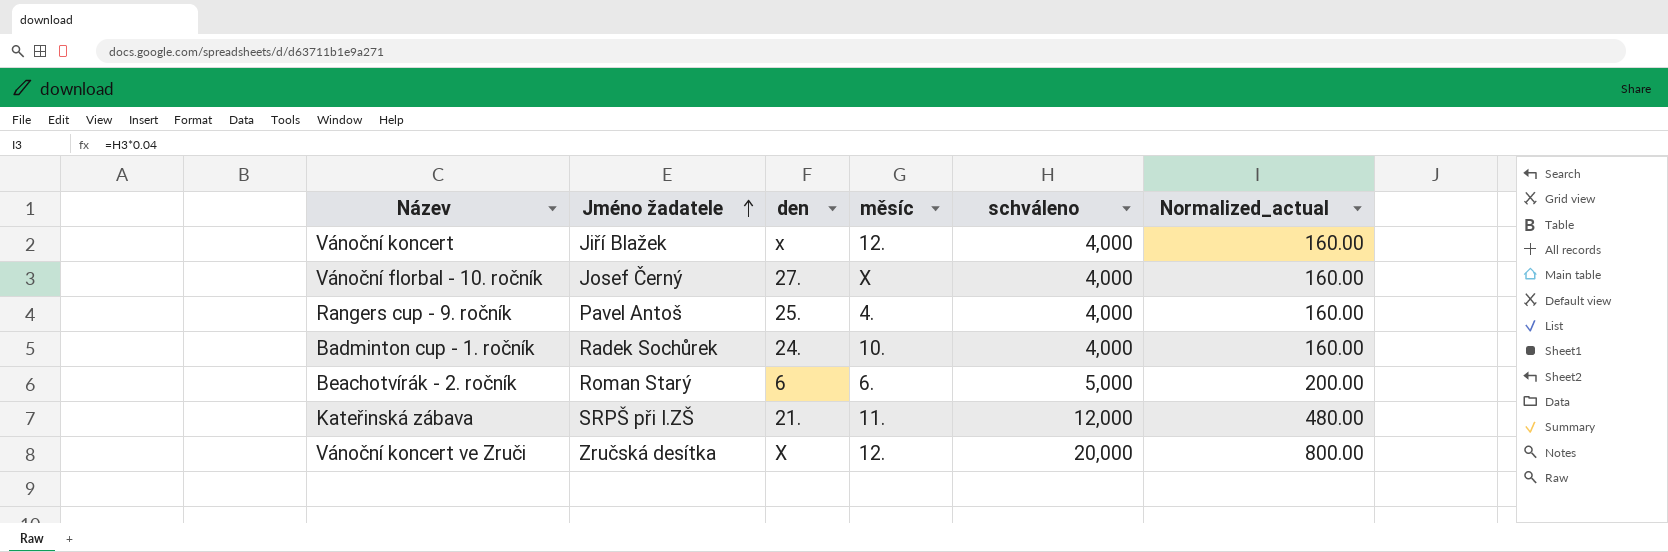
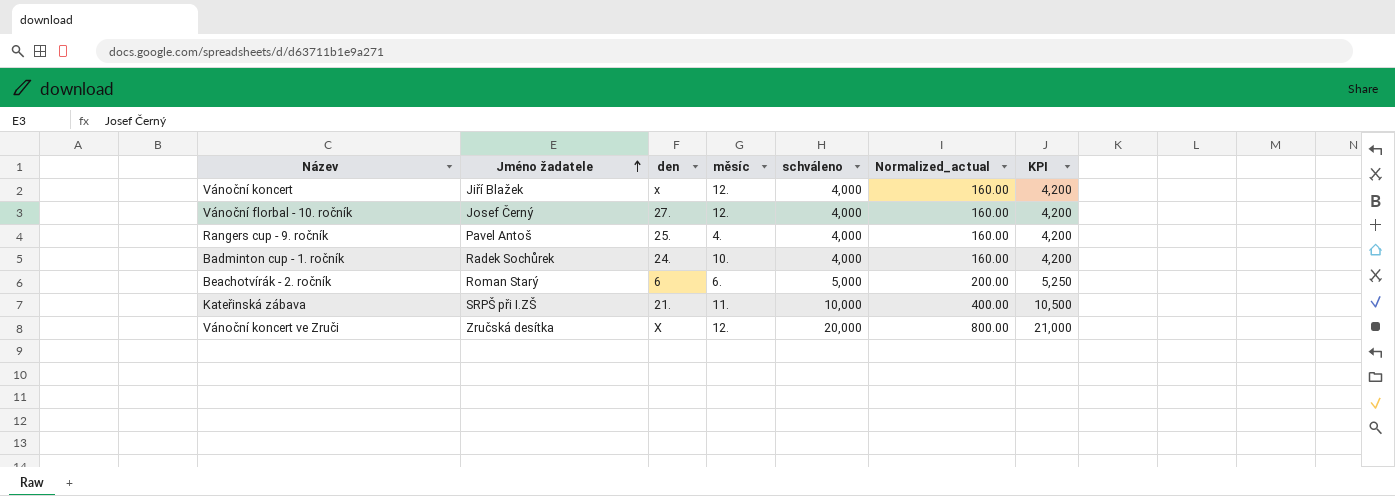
column KPI | formula: none -> [schváleno] * 1.05
Vánoční florbal - 10. ročník | měsíc: X -> 12.
Kateřinská zábava | schváleno: 12,000 -> 10,000
Kateřinská zábava | Normalized_actual: 480.00 -> 400.00

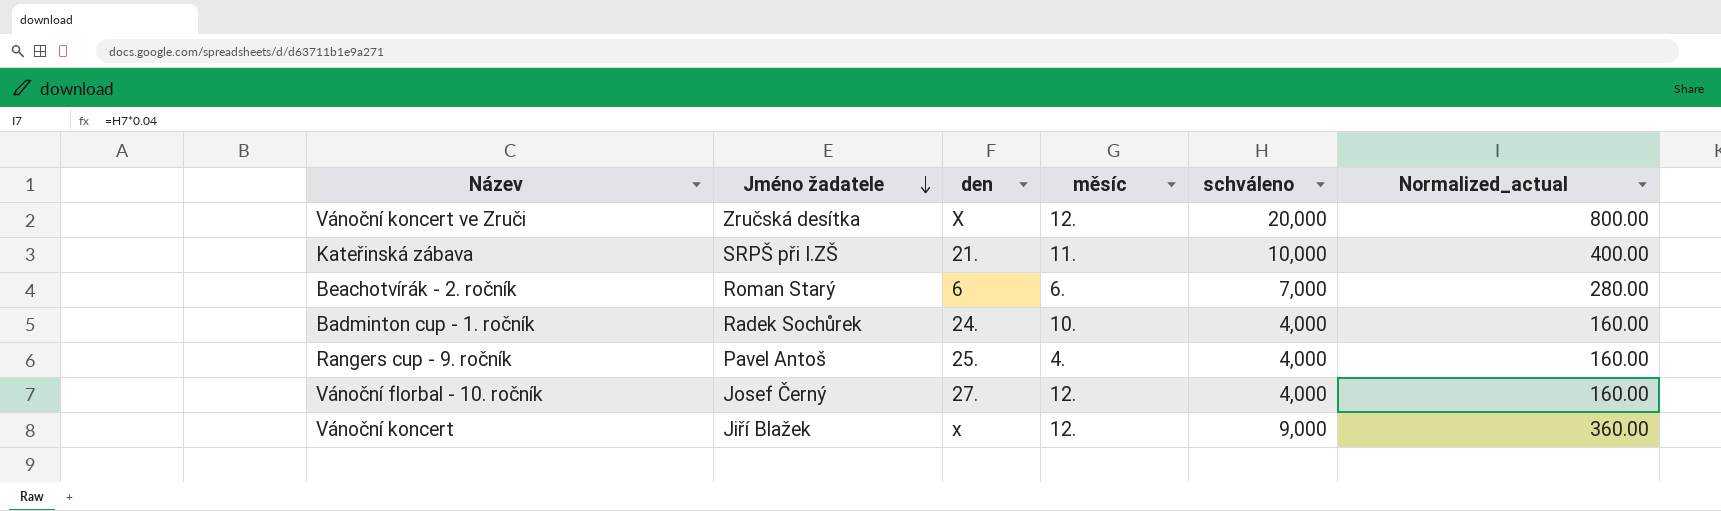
row order: Jméno žadatele ascending -> Jméno žadatele descending
column KPI | formula: [schváleno] * 1.05 -> none
Beachotvírák - 2. ročník | schváleno: 5,000 -> 7,000
Beachotvírák - 2. ročník | Normalized_actual: 200.00 -> 280.00
Vánoční koncert | schváleno: 4,000 -> 9,000
Vánoční koncert | Normalized_actual: 160.00 -> 360.00

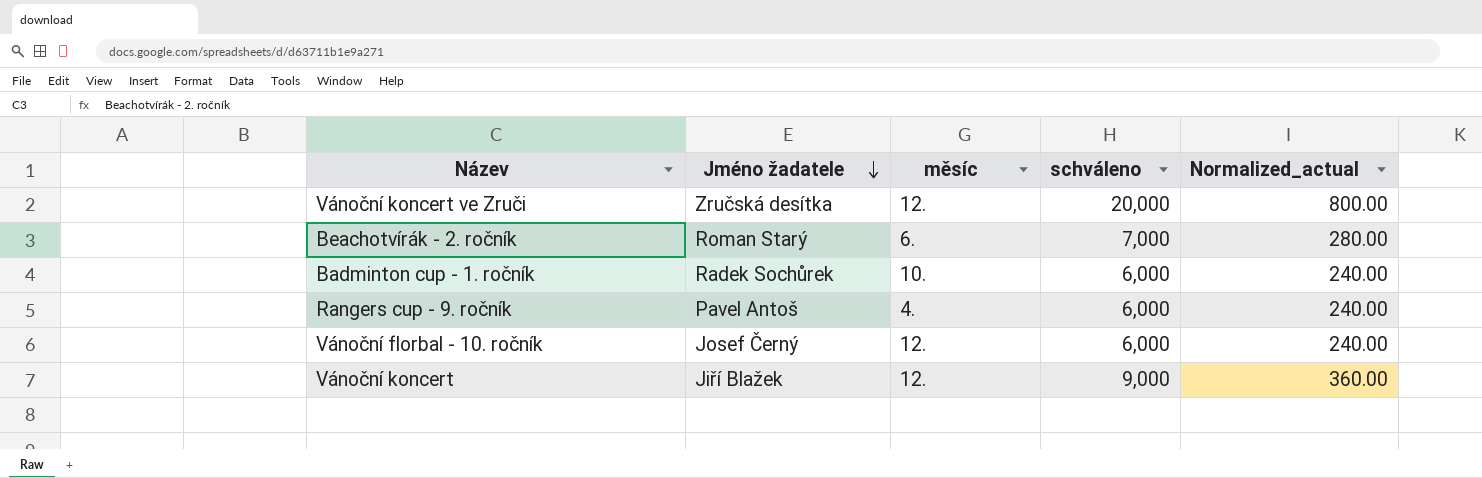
column den | position: 3 -> none
row Kateřinská zábava: SRPŠ při I.ZŠ | 21. | 11. | 10,000 | 400.00 -> none
Badminton cup - 1. ročník | schváleno: 4,000 -> 6,000
Badminton cup - 1. ročník | Normalized_actual: 160.00 -> 240.00
Rangers cup - 9. ročník | schváleno: 4,000 -> 6,000
Rangers cup - 9. ročník | Normalized_actual: 160.00 -> 240.00
Vánoční florbal - 10. ročník | schváleno: 4,000 -> 6,000
Vánoční florbal - 10. ročník | Normalized_actual: 160.00 -> 240.00

